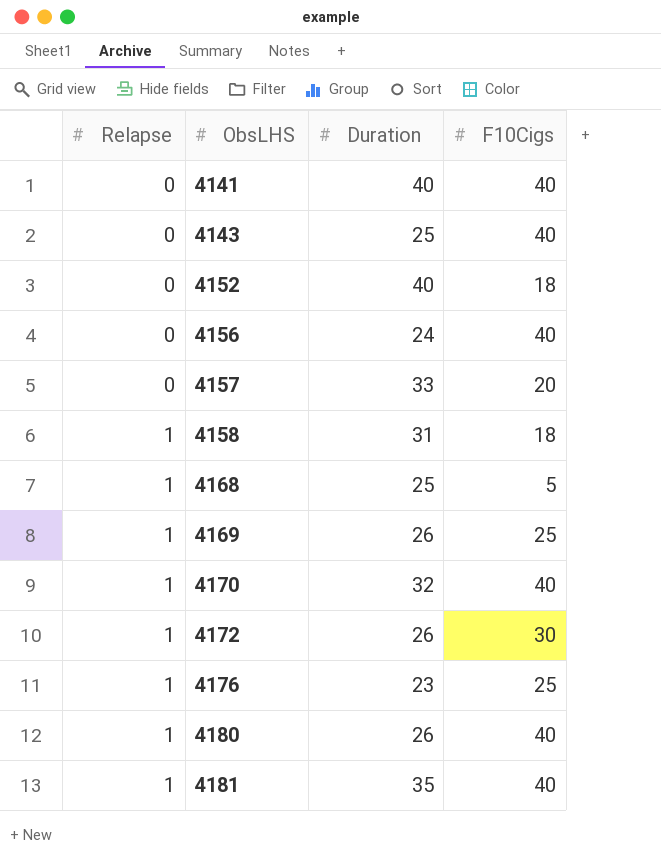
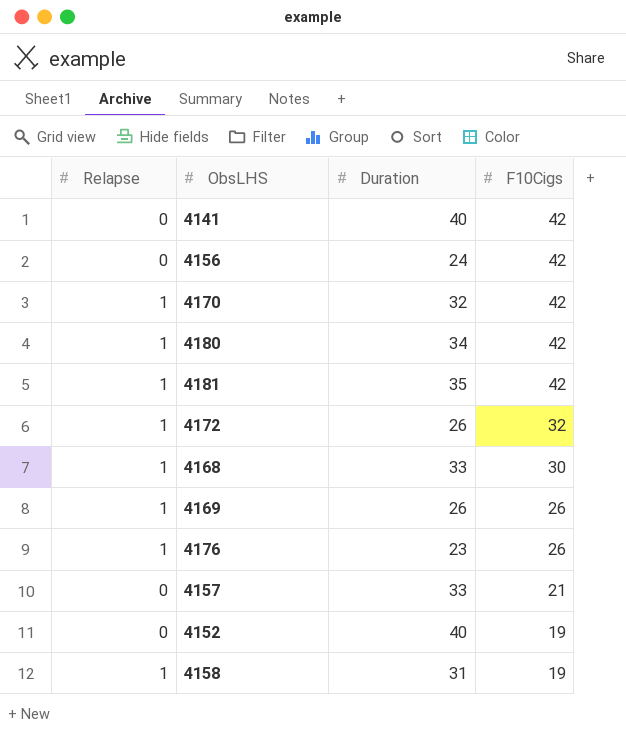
row order: Relapse ascending -> F10Cigs descending
row 4143: 0 | 25 | 40 -> none
4141 | F10Cigs: 40 -> 42
4156 | F10Cigs: 40 -> 42
4170 | F10Cigs: 40 -> 42
4180 | Duration: 26 -> 34
4180 | F10Cigs: 40 -> 42
4181 | F10Cigs: 40 -> 42
4172 | F10Cigs: 30 -> 32
4168 | Duration: 25 -> 33
4168 | F10Cigs: 5 -> 30
4169 | F10Cigs: 25 -> 26
4176 | F10Cigs: 25 -> 26
4157 | F10Cigs: 20 -> 21
4152 | F10Cigs: 18 -> 19
4158 | F10Cigs: 18 -> 19

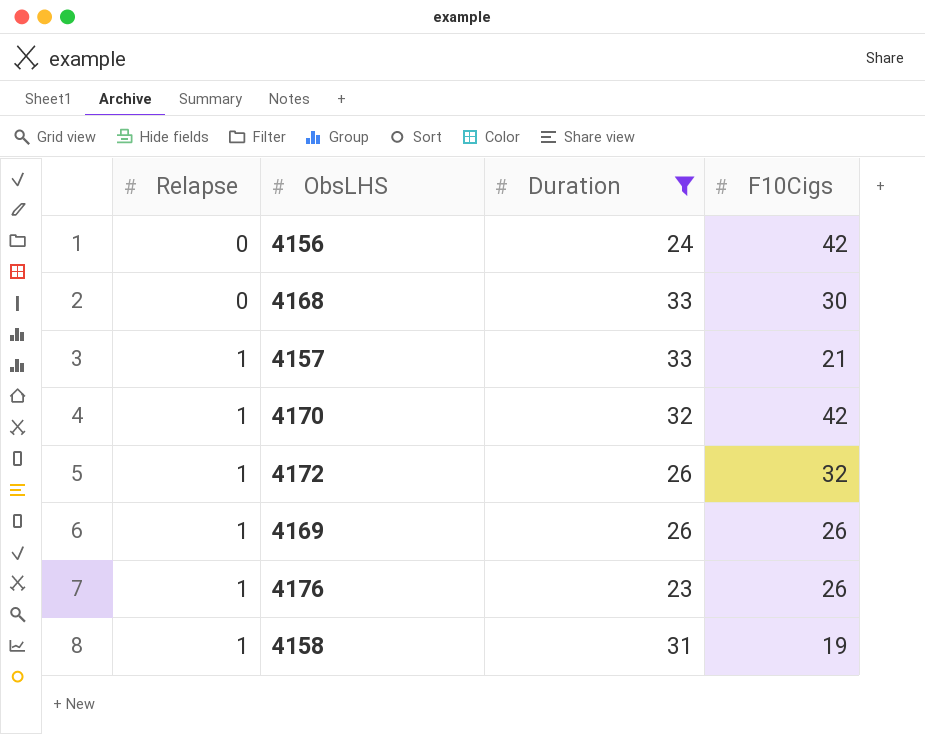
filter: none -> Duration <= 33
row order: F10Cigs descending -> Relapse ascending
4168 | Relapse: 1 -> 0
4157 | Relapse: 0 -> 1

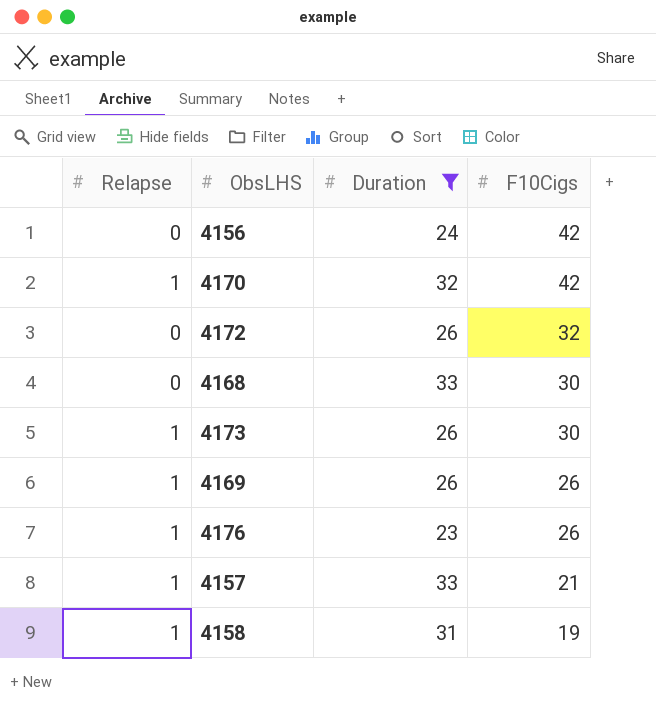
row order: Relapse ascending -> F10Cigs descending
4172 | Relapse: 1 -> 0
row 4173: none -> 1 | 26 | 30

